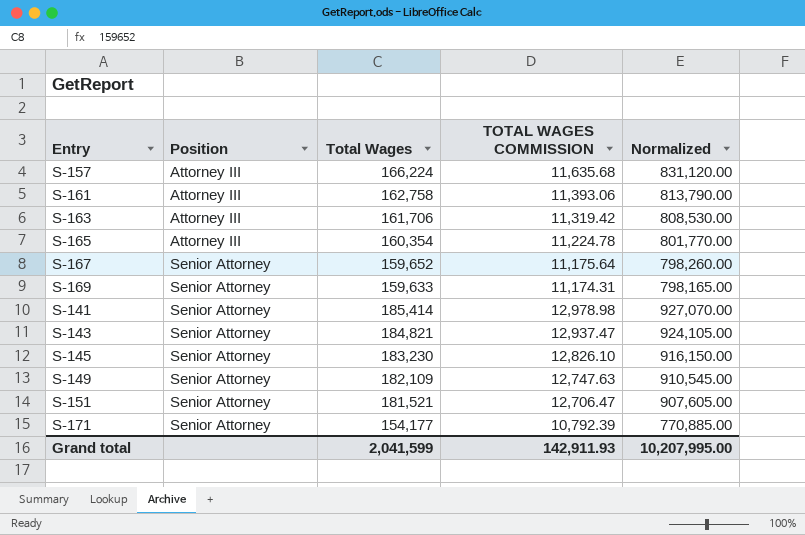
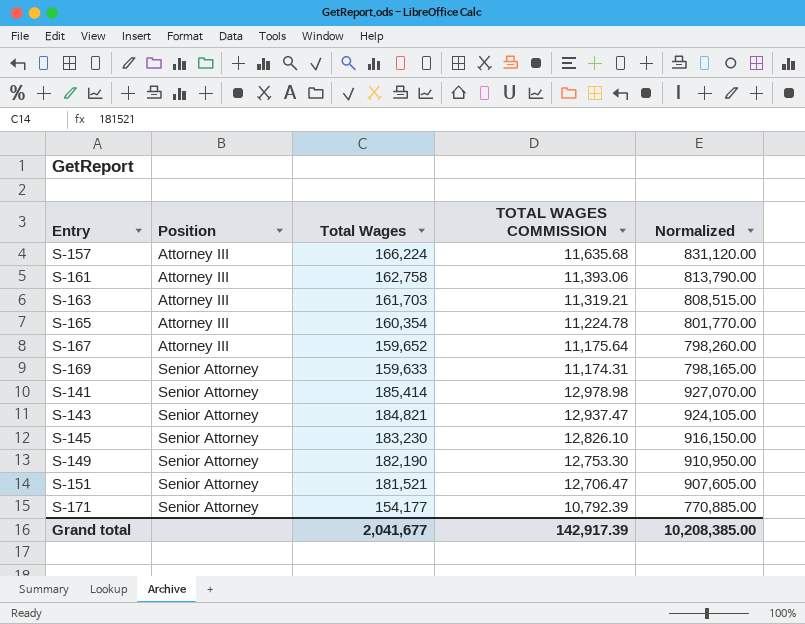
S-163 | Total Wages: 161,706 -> 161,703
S-163 | TOTAL WAGES COMMISSION: 11,319.42 -> 11,319.21
S-163 | Normalized: 808,530.00 -> 808,515.00
S-167 | Position: Senior Attorney -> Attorney III
S-149 | Total Wages: 182,109 -> 182,190
S-149 | TOTAL WAGES COMMISSION: 12,747.63 -> 12,753.30
S-149 | Normalized: 910,545.00 -> 910,950.00
Grand total | Total Wages: 2,041,599 -> 2,041,677
Grand total | TOTAL WAGES COMMISSION: 142,911.93 -> 142,917.39
Grand total | Normalized: 10,207,995.00 -> 10,208,385.00

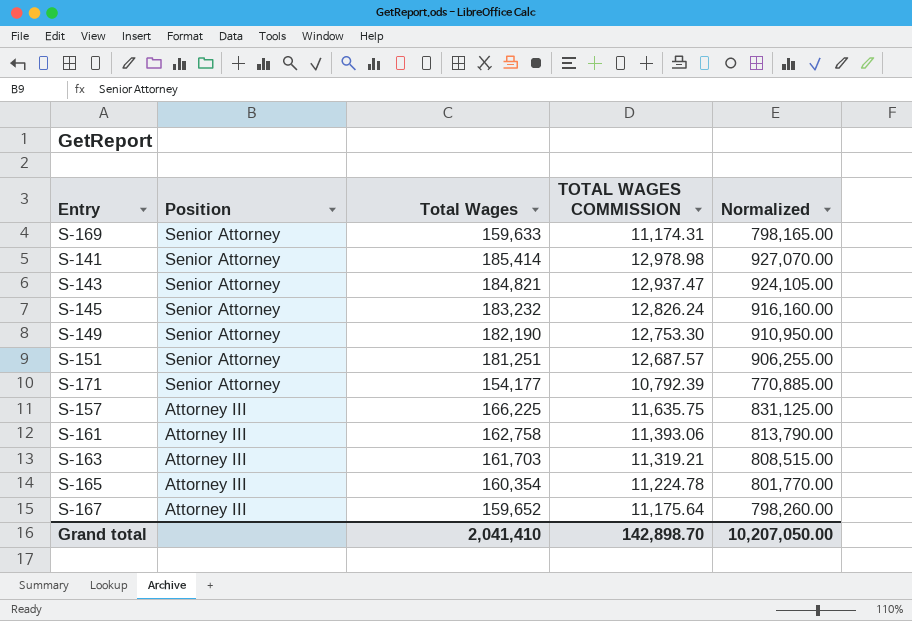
row order: Position ascending -> Position descending
S-145 | Total Wages: 183,230 -> 183,232
S-145 | TOTAL WAGES COMMISSION: 12,826.10 -> 12,826.24
S-145 | Normalized: 916,150.00 -> 916,160.00
S-151 | Total Wages: 181,521 -> 181,251
S-151 | TOTAL WAGES COMMISSION: 12,706.47 -> 12,687.57
S-151 | Normalized: 907,605.00 -> 906,255.00
S-157 | Total Wages: 166,224 -> 166,225
S-157 | TOTAL WAGES COMMISSION: 11,635.68 -> 11,635.75
S-157 | Normalized: 831,120.00 -> 831,125.00
Grand total | Total Wages: 2,041,677 -> 2,041,410
Grand total | TOTAL WAGES COMMISSION: 142,917.39 -> 142,898.70
Grand total | Normalized: 10,208,385.00 -> 10,207,050.00

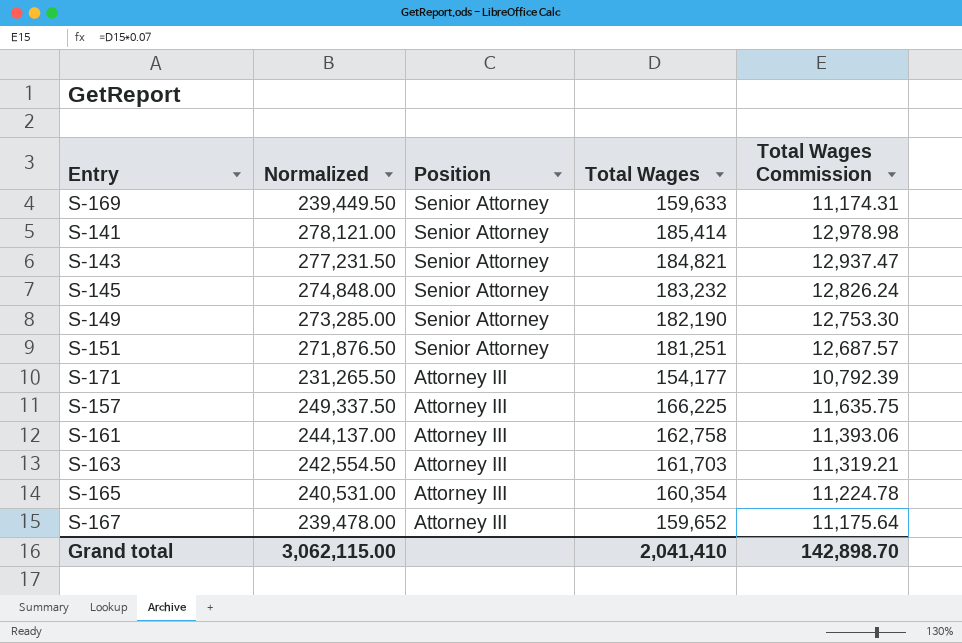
column Normalized | formula: [Total Wages] * 5 -> [Total Wages] * 1.5
column Normalized | position: 5 -> 2
column name: TOTAL WAGES COMMISSION -> Total Wages Commission
S-171 | Position: Senior Attorney -> Attorney III
Grand total | Normalized: 10,207,050.00 -> 3,062,115.00

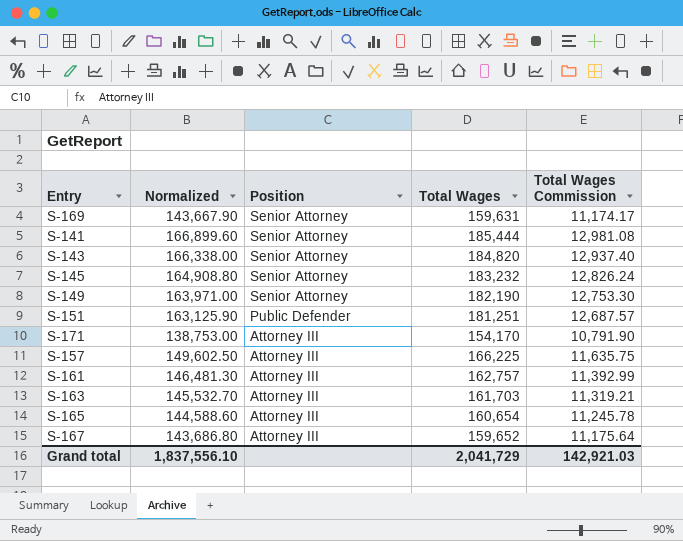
column Normalized | formula: [Total Wages] * 1.5 -> [Total Wages] * 0.9
S-169 | Total Wages: 159,633 -> 159,631
S-169 | Total Wages Commission: 11,174.31 -> 11,174.17
S-141 | Total Wages: 185,414 -> 185,444
S-141 | Total Wages Commission: 12,978.98 -> 12,981.08
S-143 | Total Wages: 184,821 -> 184,820
S-143 | Total Wages Commission: 12,937.47 -> 12,937.40
S-151 | Position: Senior Attorney -> Public Defender
S-171 | Total Wages: 154,177 -> 154,170
S-171 | Total Wages Commission: 10,792.39 -> 10,791.90
S-161 | Total Wages: 162,758 -> 162,757
S-161 | Total Wages Commission: 11,393.06 -> 11,392.99
S-165 | Total Wages: 160,354 -> 160,654
S-165 | Total Wages Commission: 11,224.78 -> 11,245.78
Grand total | Normalized: 3,062,115.00 -> 1,837,556.10
Grand total | Total Wages: 2,041,410 -> 2,041,729
Grand total | Total Wages Commission: 142,898.70 -> 142,921.03

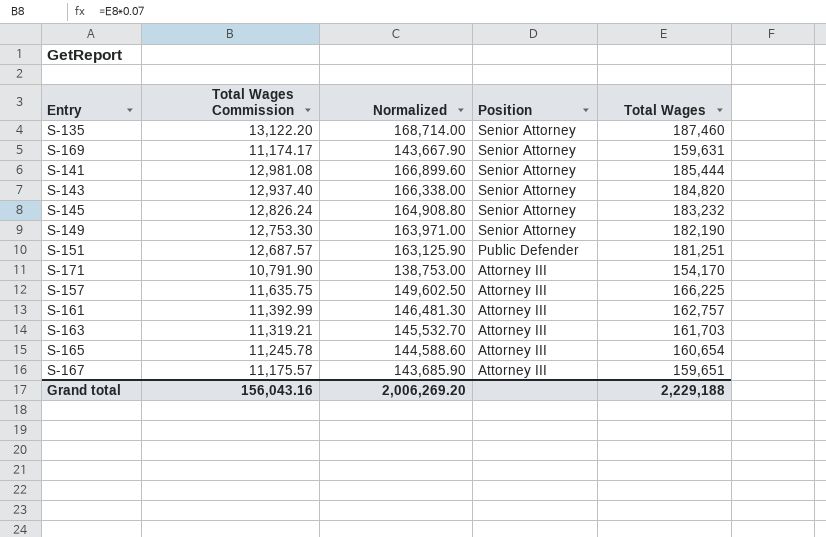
column Total Wages Commission | position: 5 -> 2
row S-135: none -> 13,122.20 | 168,714.00 | Senior Attorney | 187,460
S-167 | Total Wages Commission: 11,175.64 -> 11,175.57
S-167 | Normalized: 143,686.80 -> 143,685.90
S-167 | Total Wages: 159,652 -> 159,651
Grand total | Total Wages Commission: 142,921.03 -> 156,043.16
Grand total | Normalized: 1,837,556.10 -> 2,006,269.20
Grand total | Total Wages: 2,041,729 -> 2,229,188

